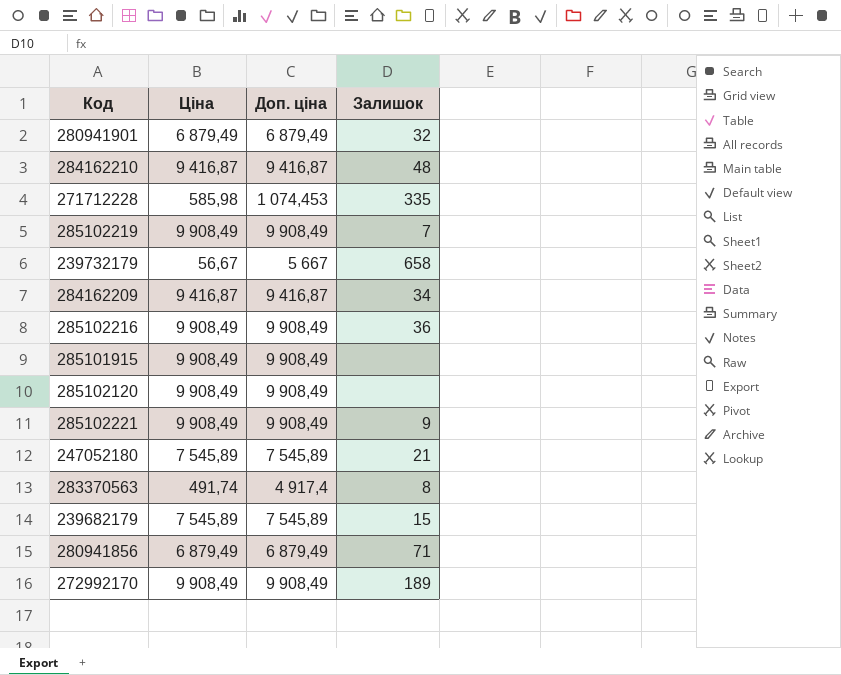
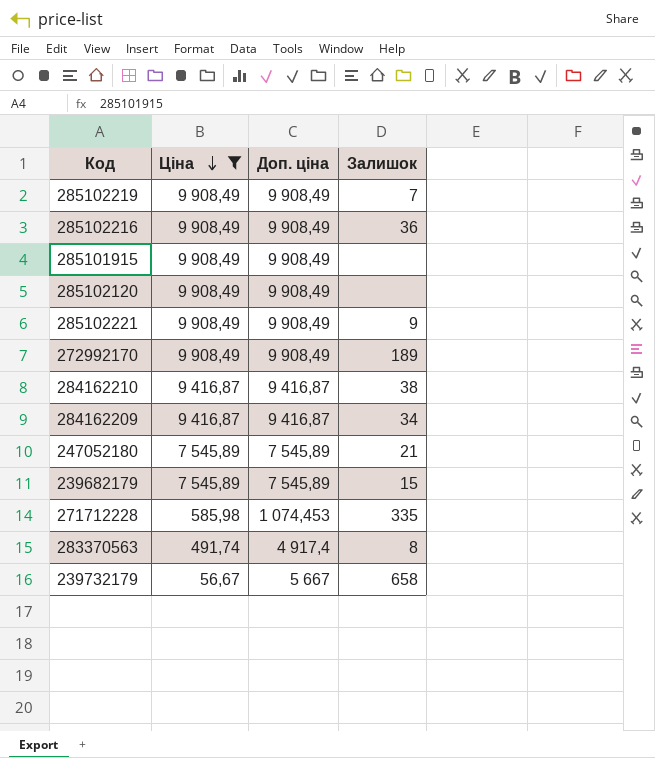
filter: none -> Ціна != 6 879,49
row order: none -> Ціна descending
284162210 | Залишок: 48 -> 38

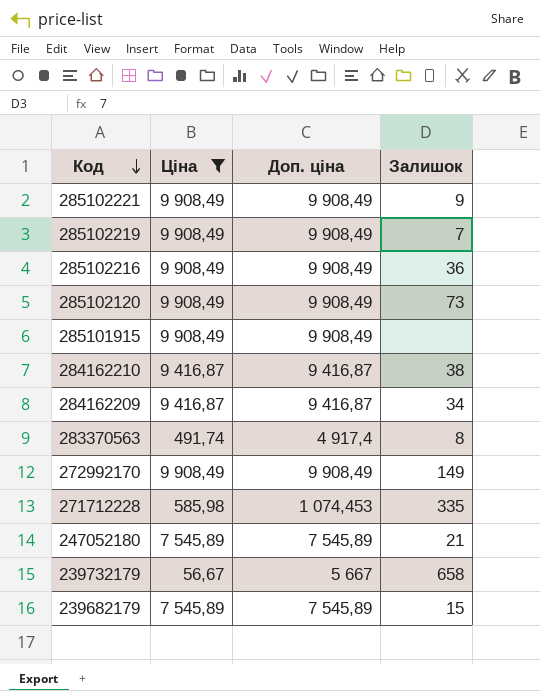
row order: Ціна descending -> Код descending
285102120 | Залишок: none -> 73
272992170 | Залишок: 189 -> 149

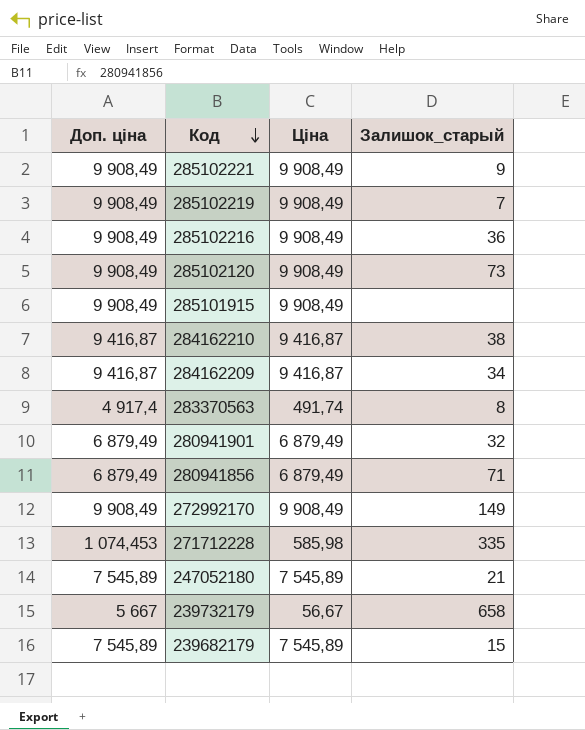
filter: Ціна != 6 879,49 -> none
column Доп. ціна | position: 3 -> 1
column name: Залишок -> Залишок_старый

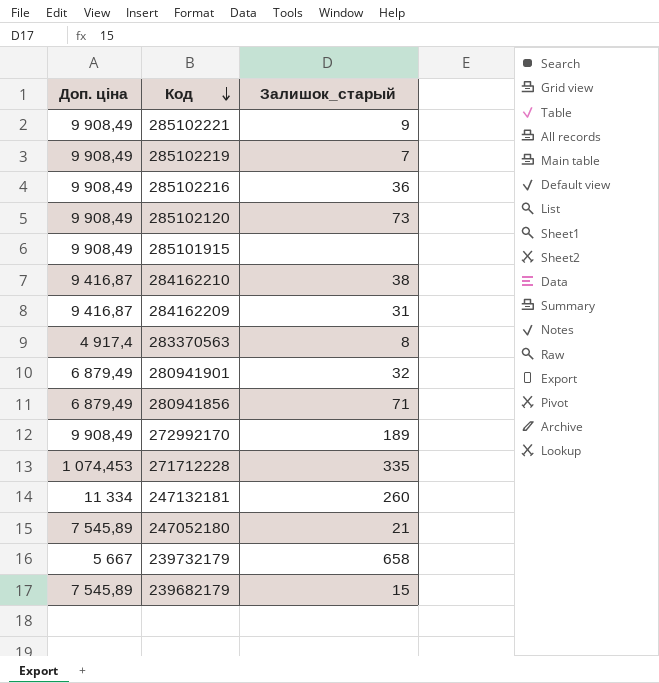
column Ціна | position: 3 -> none
284162209 | Залишок_старый: 34 -> 31
272992170 | Залишок_старый: 149 -> 189
row 247132181: none -> 11 334 | 260

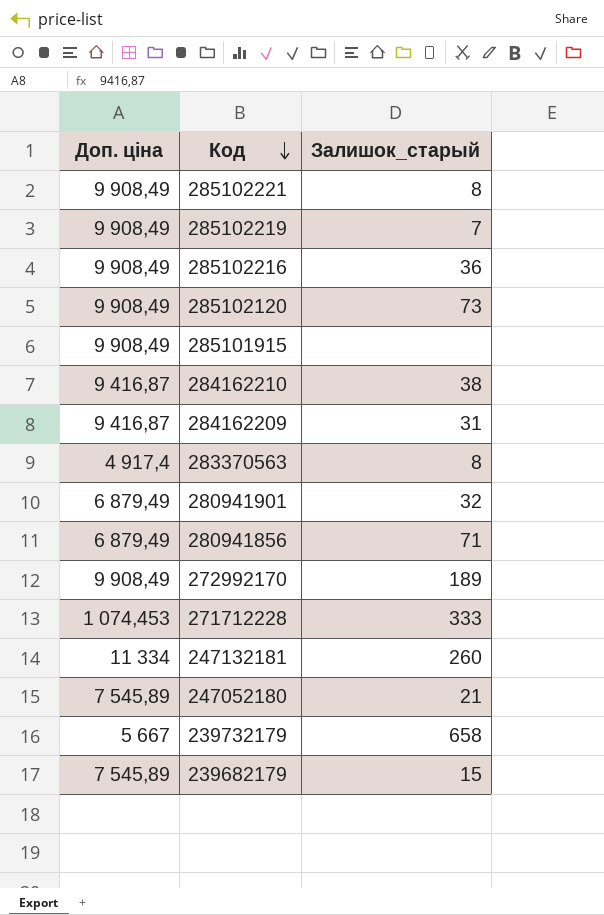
285102221 | Залишок_старый: 9 -> 8
271712228 | Залишок_старый: 335 -> 333

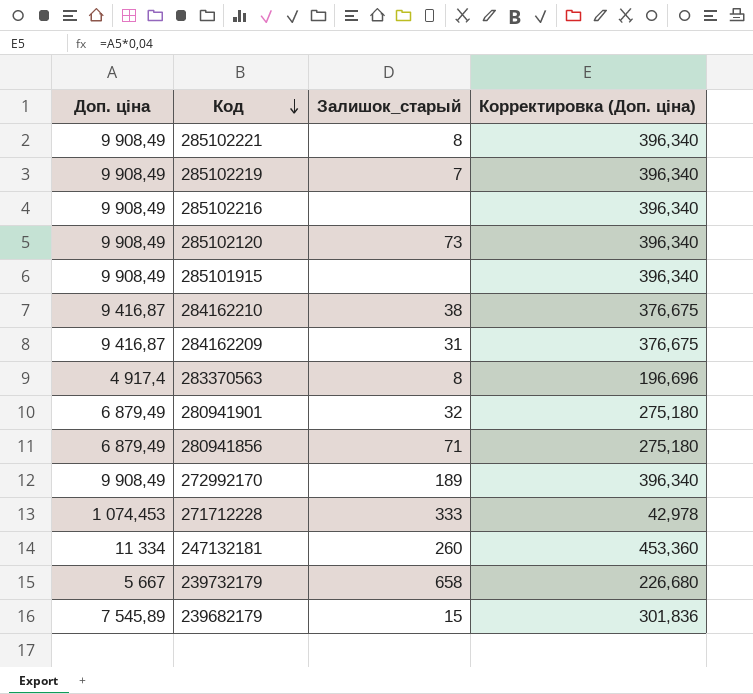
column Корректировка (Доп. ціна) | formula: none -> [Доп. ціна] * 0,04
row 247052180: 7 545,89 | 21 -> none
285102216 | Залишок_старый: 36 -> none

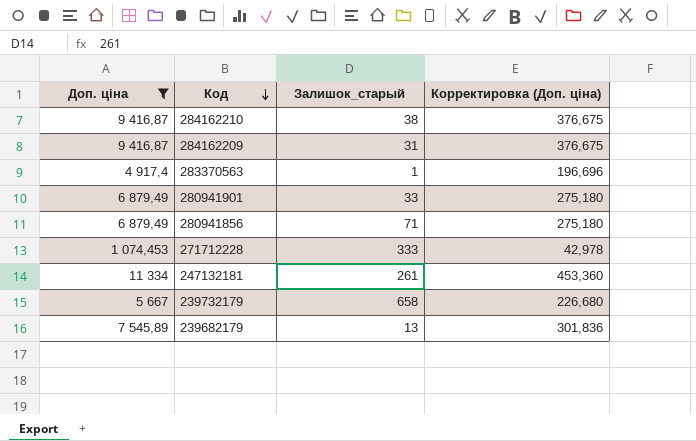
filter: none -> Доп. ціна != 9 908,49
283370563 | Залишок_старый: 8 -> 1
280941901 | Залишок_старый: 32 -> 33
247132181 | Залишок_старый: 260 -> 261
239682179 | Залишок_старый: 15 -> 13

